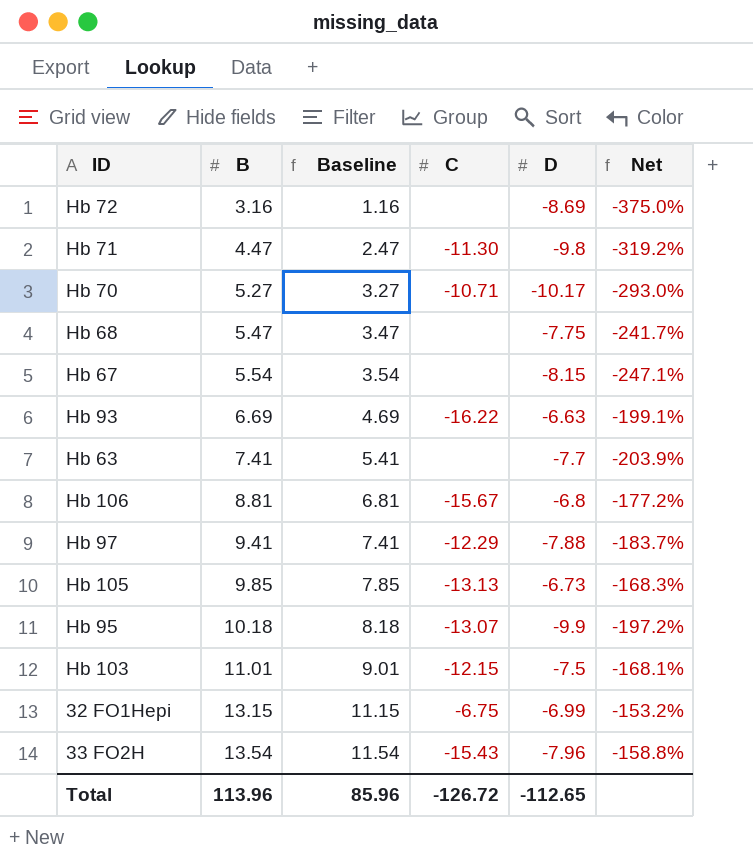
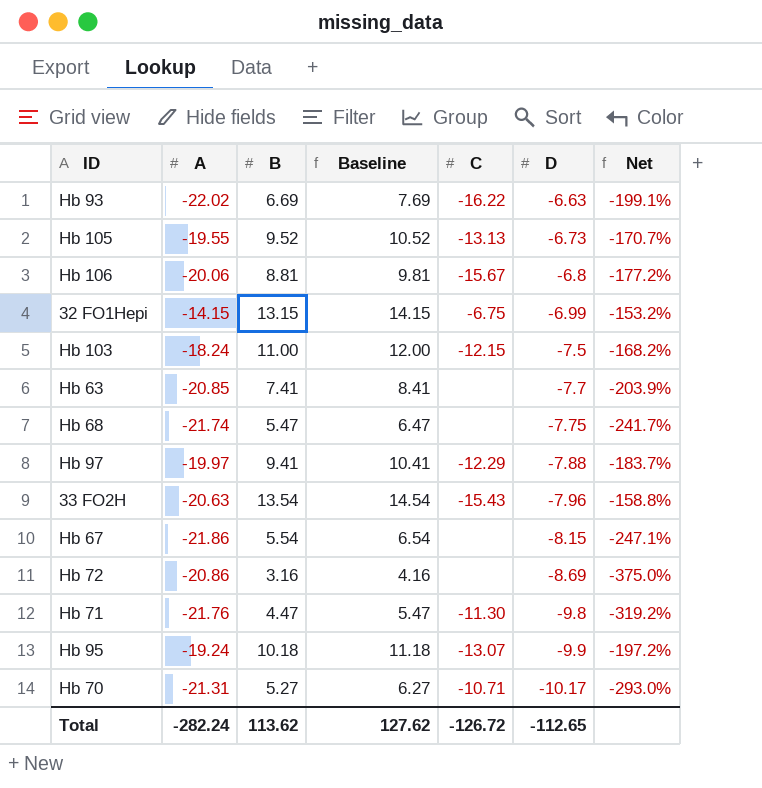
row order: B ascending -> D descending
column A | position: none -> 2
column Baseline | formula: [B] - 2 -> [B] + 1
Hb 105 | B: 9.85 -> 9.52
Hb 105 | Net: -168.3% -> -170.7%
Hb 103 | B: 11.01 -> 11.00
Hb 103 | Net: -168.1% -> -168.2%
Total | B: 113.96 -> 113.62
Total | Baseline: 85.96 -> 127.62

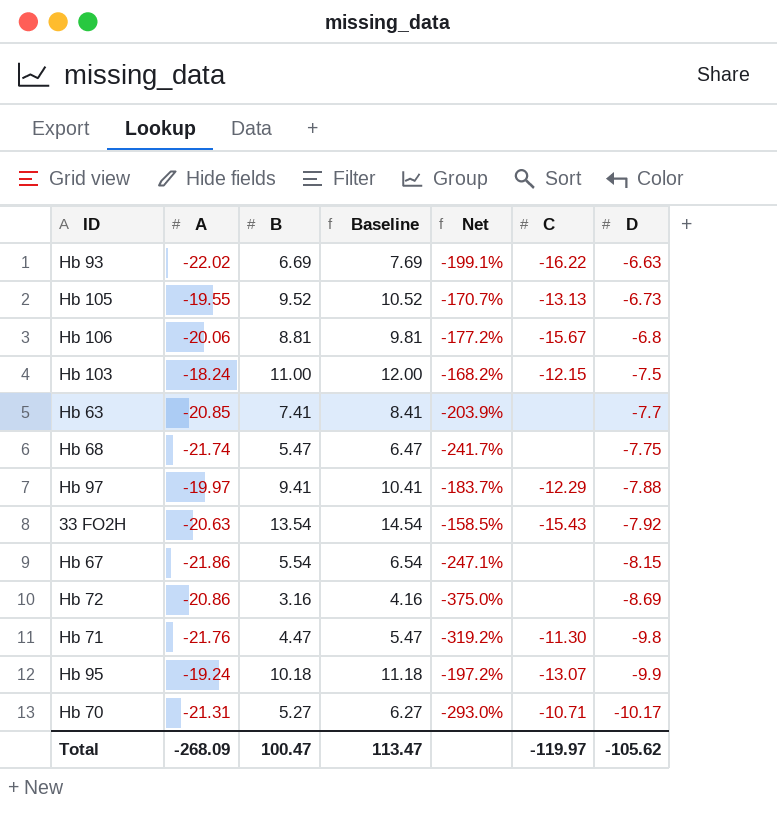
column Net | position: 7 -> 5
row 32 FO1Hepi: -14.15 | 13.15 | 14.15 | -6.75 | -6.99 | -153.2% -> none
33 FO2H | Net: -158.8% -> -158.5%
33 FO2H | D: -7.96 -> -7.92
Total | A: -282.24 -> -268.09
Total | B: 113.62 -> 100.47
Total | Baseline: 127.62 -> 113.47
Total | C: -126.72 -> -119.97
Total | D: -112.65 -> -105.62

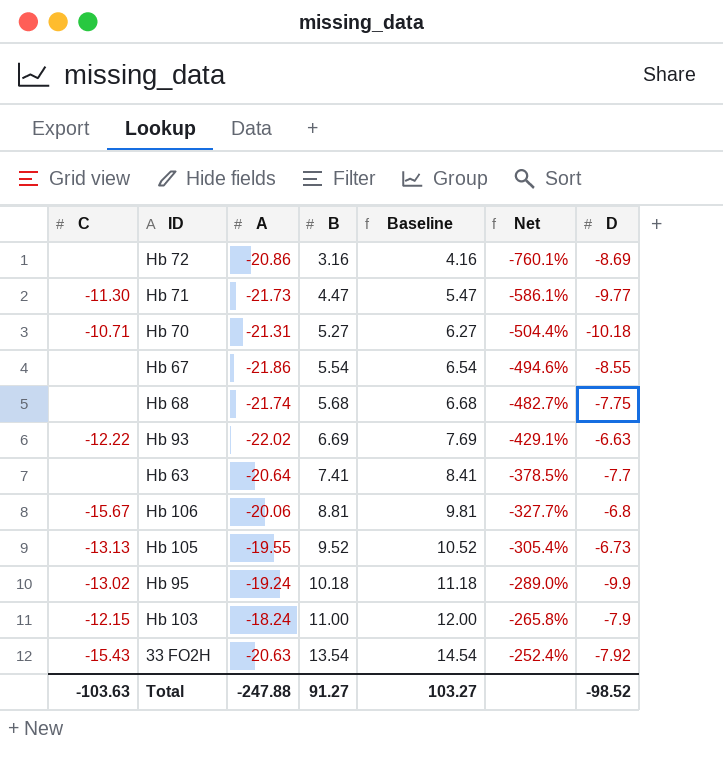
row order: D descending -> B ascending
column C | position: 6 -> 1
column Net | formula: ([D] - [B]) / [B] -> ([A] - [B]) / [B]
row Hb 97: -19.97 | 9.41 | 10.41 | -183.7% | -12.29 | -7.88 -> none
Hb 71 | A: -21.76 -> -21.73
Hb 71 | D: -9.8 -> -9.77
Hb 70 | D: -10.17 -> -10.18
Hb 67 | D: -8.15 -> -8.55
Hb 68 | B: 5.47 -> 5.68
Hb 68 | Baseline: 6.47 -> 6.68
Hb 93 | C: -16.22 -> -12.22
Hb 63 | A: -20.85 -> -20.64
Hb 95 | C: -13.07 -> -13.02
Hb 103 | D: -7.5 -> -7.9
Total | C: -119.97 -> -103.63
Total | A: -268.09 -> -247.88
Total | B: 100.47 -> 91.27
Total | Baseline: 113.47 -> 103.27
Total | D: -105.62 -> -98.52

